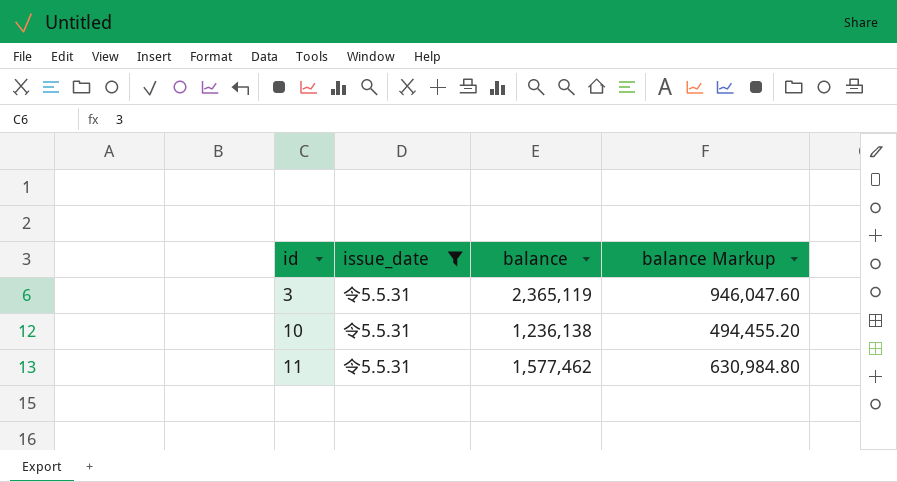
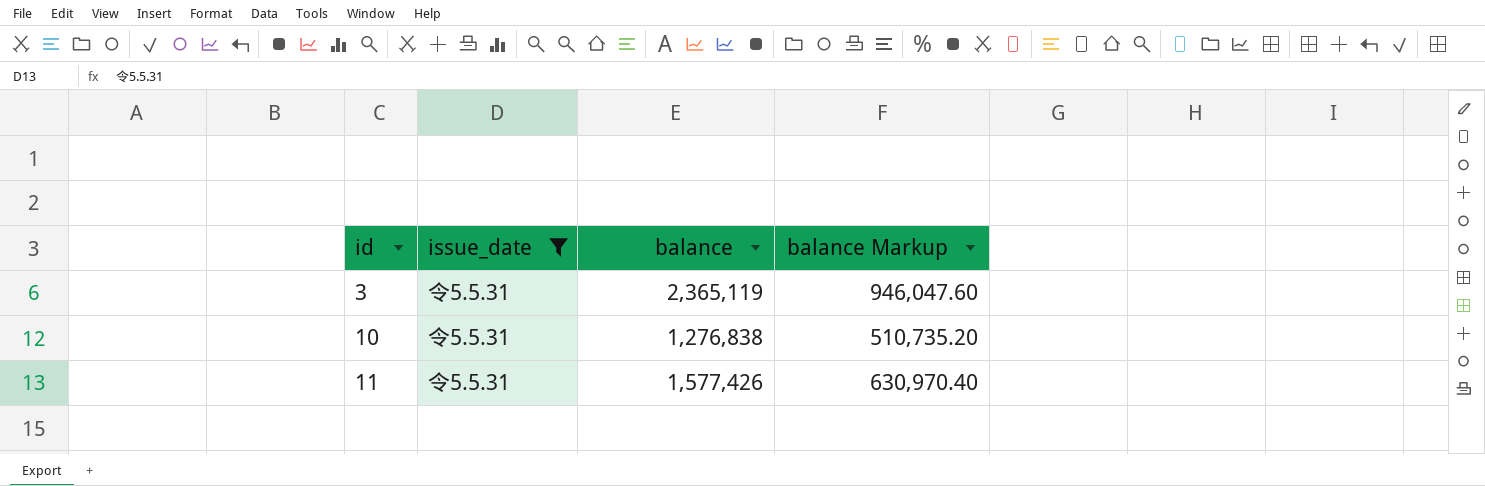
10 | balance: 1,236,138 -> 1,276,838
10 | balance Markup: 494,455.20 -> 510,735.20
11 | balance: 1,577,462 -> 1,577,426
11 | balance Markup: 630,984.80 -> 630,970.40

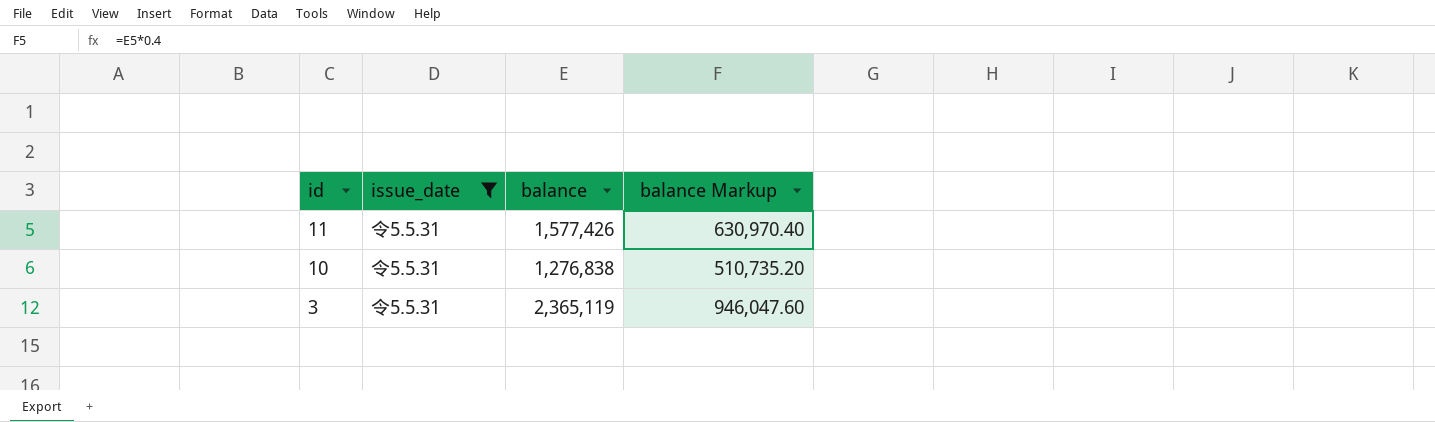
row order: id ascending -> id descending

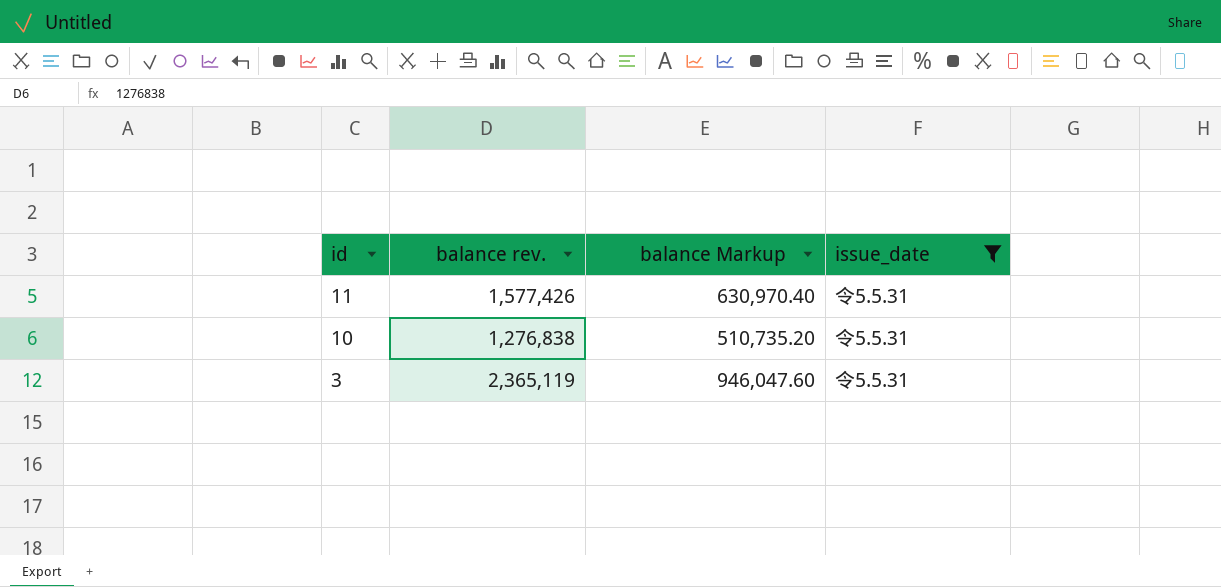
column name: balance -> balance rev.
column issue_date | position: 2 -> 4

